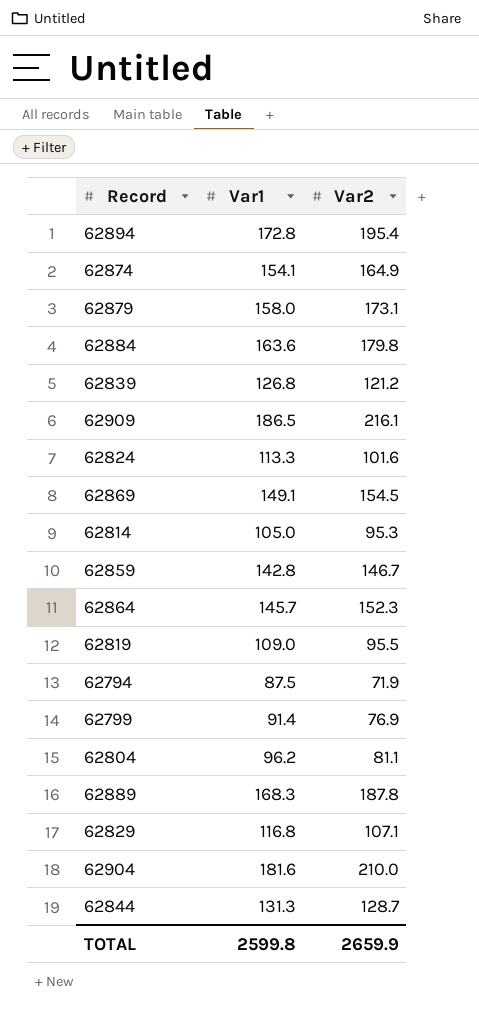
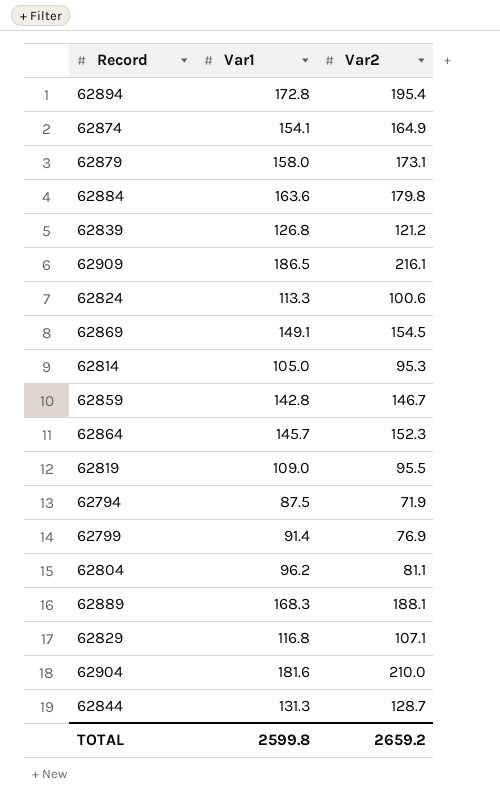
62824 | Var2: 101.6 -> 100.6
62889 | Var2: 187.8 -> 188.1
TOTAL | Var2: 2659.9 -> 2659.2

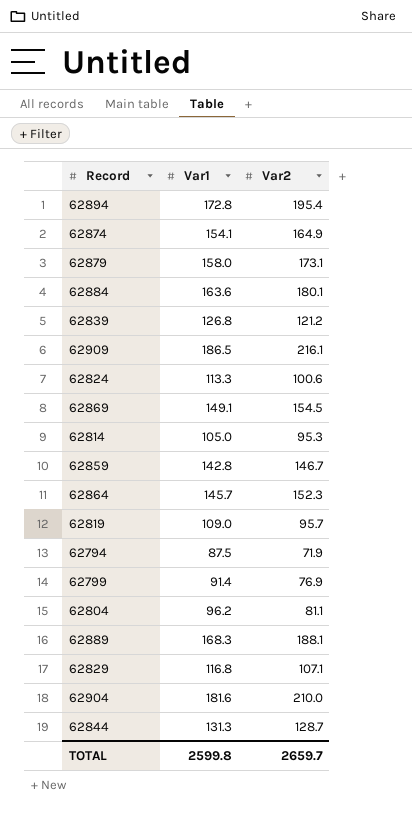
62884 | Var2: 179.8 -> 180.1
62819 | Var2: 95.5 -> 95.7
TOTAL | Var2: 2659.2 -> 2659.7

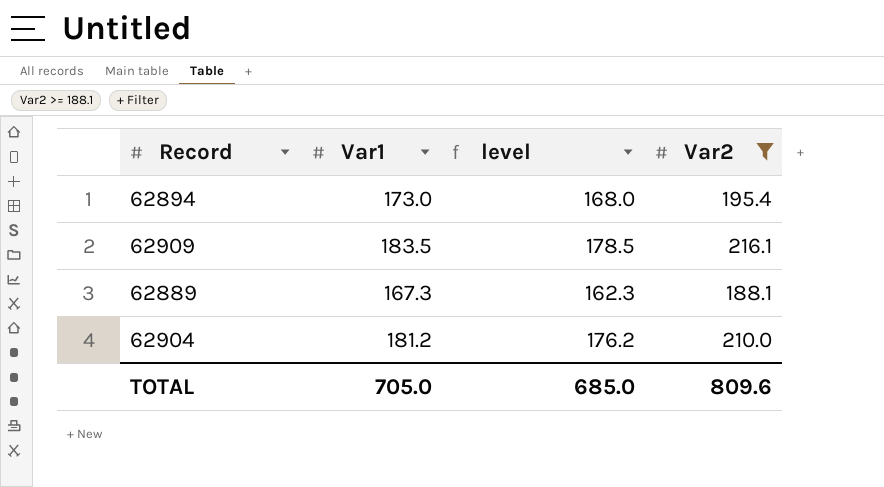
filter: none -> Var2 >= 188.1
column level | formula: none -> [Var1] - 5
62894 | Var1: 172.8 -> 173.0
62909 | Var1: 186.5 -> 183.5
62889 | Var1: 168.3 -> 167.3
62904 | Var1: 181.6 -> 181.2
TOTAL | Var1: 2599.8 -> 705.0
TOTAL | Var2: 2659.7 -> 809.6

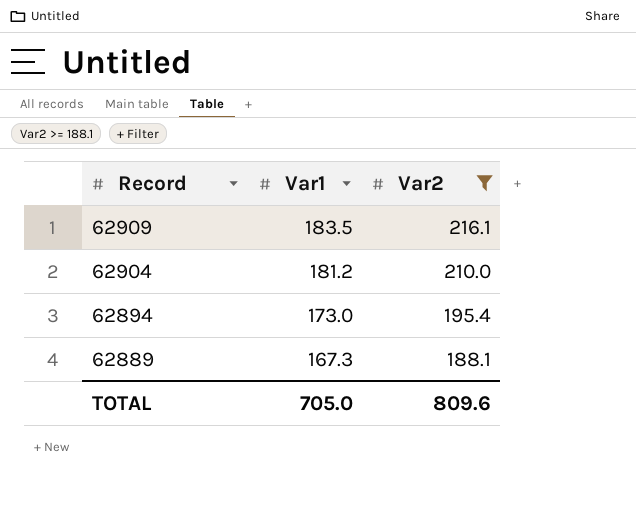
row order: none -> Record descending
column level | formula: [Var1] - 5 -> none

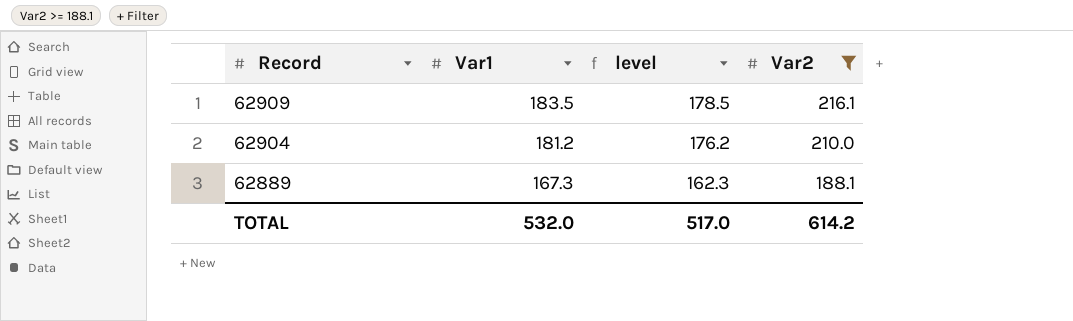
column level | formula: none -> [Var1] - 5
row 62894: 173.0 | 195.4 -> none
TOTAL | Var1: 705.0 -> 532.0
TOTAL | Var2: 809.6 -> 614.2

